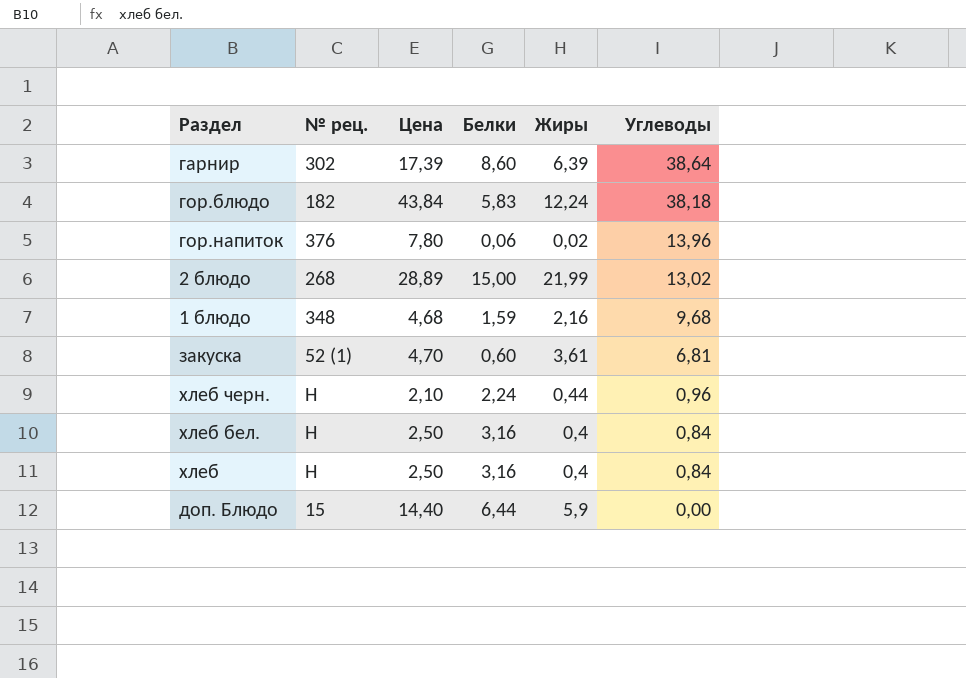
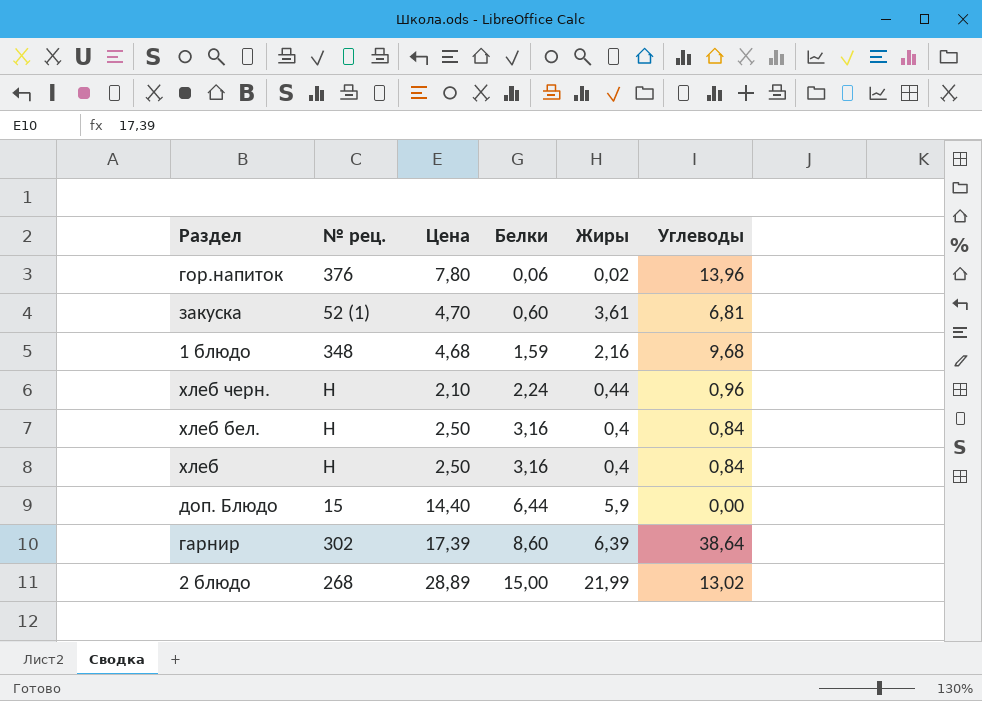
row order: Углеводы descending -> Белки ascending
row гор.блюдо: 182 | 43,84 | 5,83 | 12,24 | 38,18 -> none

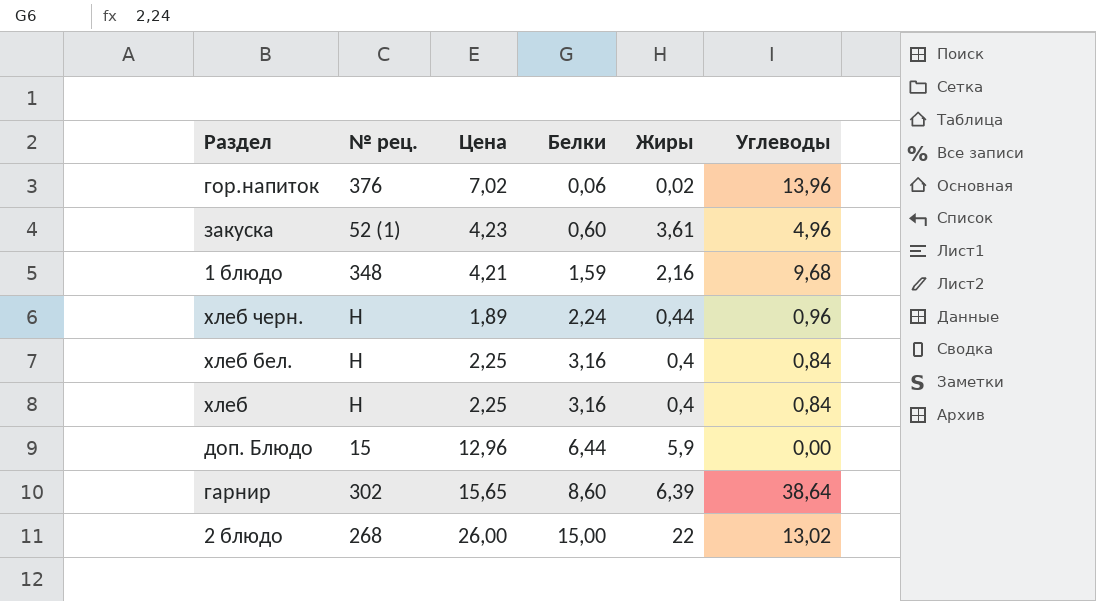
гор.напиток | Цена: 7,80 -> 7,02
закуска | Цена: 4,70 -> 4,23
закуска | Углеводы: 6,81 -> 4,96
1 блюдо | Цена: 4,68 -> 4,21
хлеб черн. | Цена: 2,10 -> 1,89
хлеб бел. | Цена: 2,50 -> 2,25
хлеб | Цена: 2,50 -> 2,25
доп. Блюдо | Цена: 14,40 -> 12,96
гарнир | Цена: 17,39 -> 15,65
2 блюдо | Цена: 28,89 -> 26,00
2 блюдо | Жиры: 21,99 -> 22

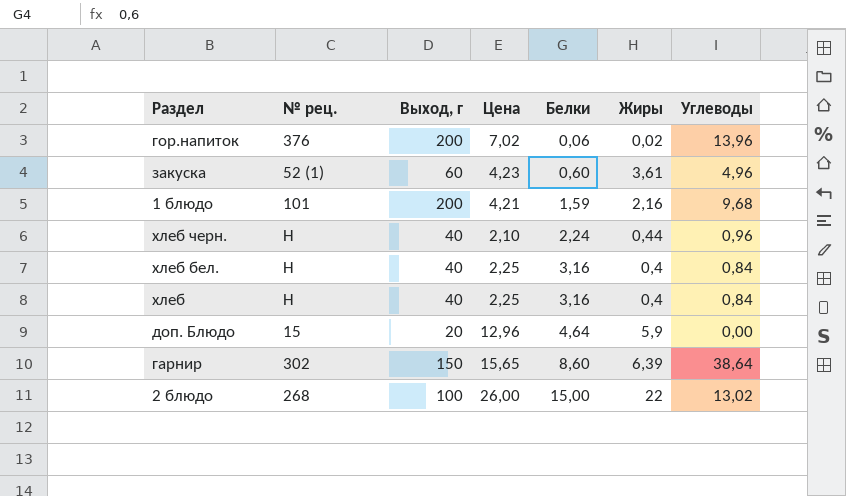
column Выход, г | position: none -> 3
1 блюдо | № рец.: 348 -> 101
хлеб черн. | Цена: 1,89 -> 2,10
доп. Блюдо | Белки: 6,44 -> 4,64

